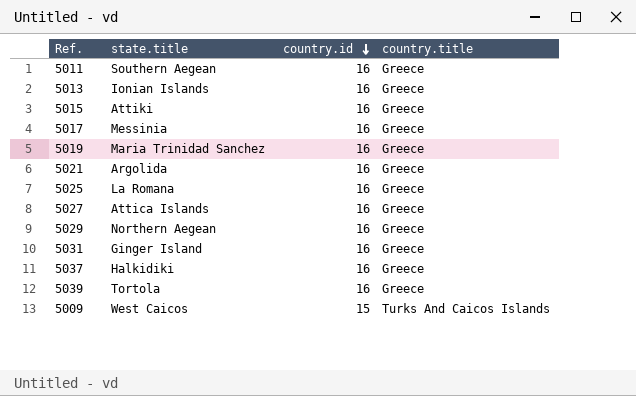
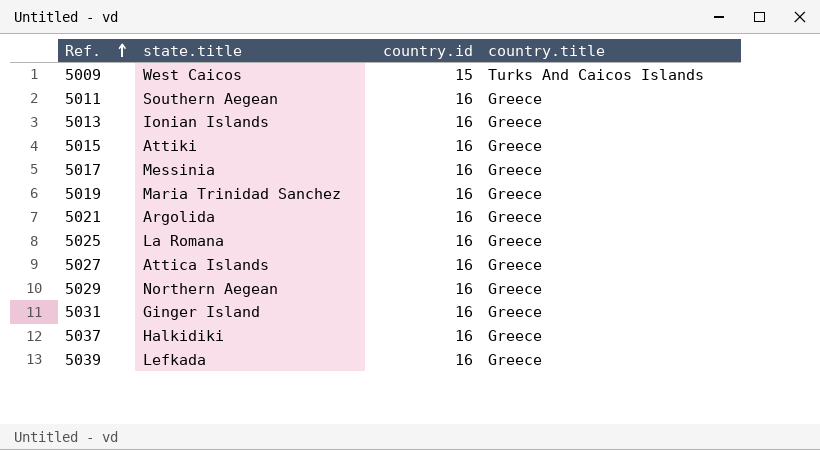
row order: country.id descending -> Ref. ascending
5039 | state.title: Tortola -> Lefkada

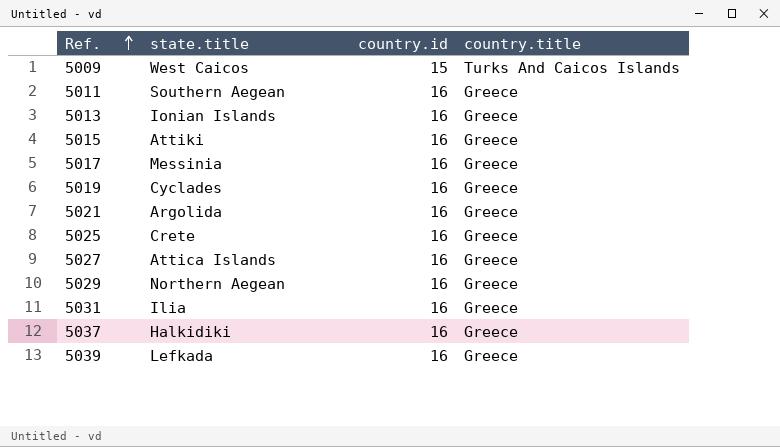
5019 | state.title: Maria Trinidad Sanchez -> Cyclades
5025 | state.title: La Romana -> Crete
5031 | state.title: Ginger Island -> Ilia

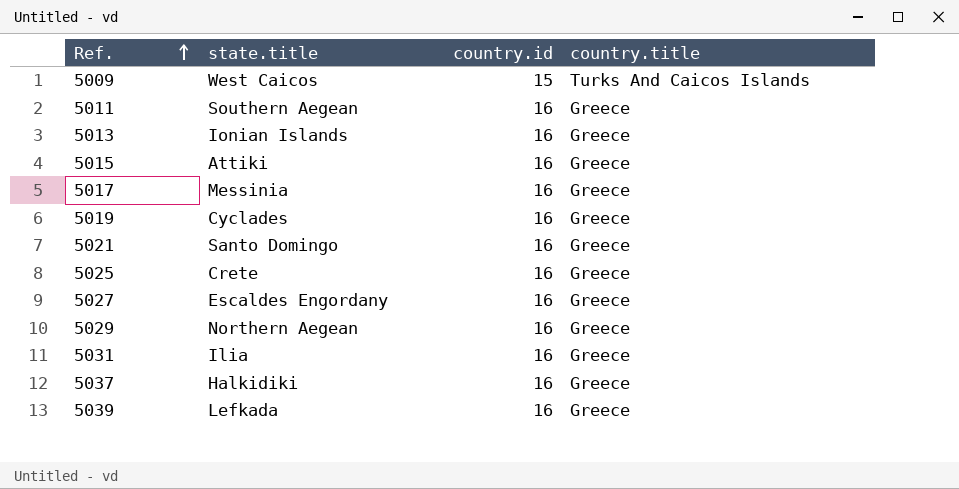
5021 | state.title: Argolida -> Santo Domingo
5027 | state.title: Attica Islands -> Escaldes Engordany

